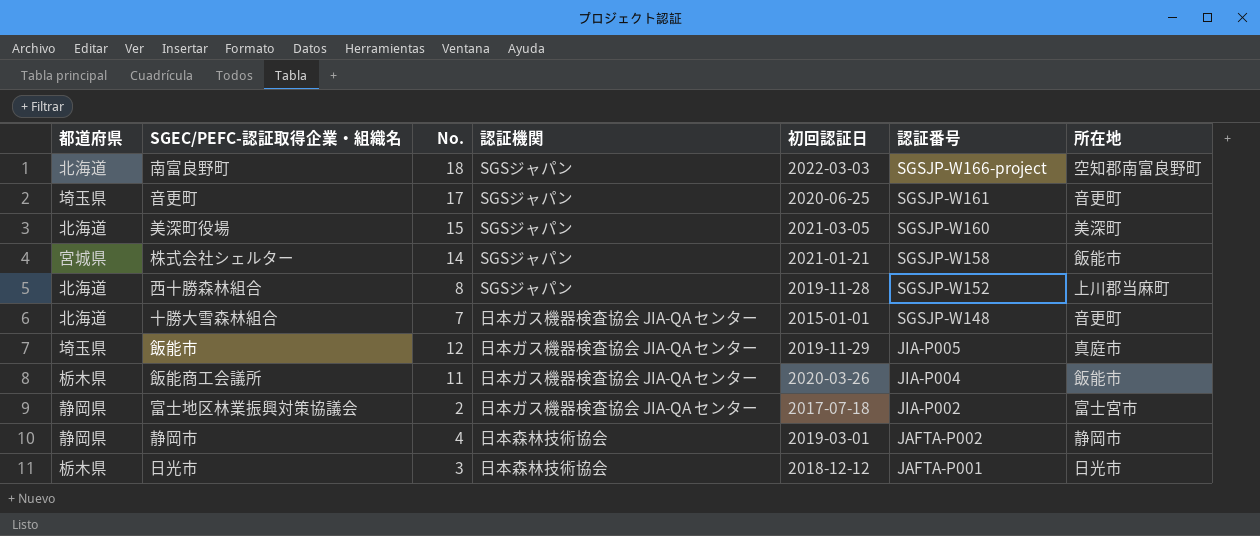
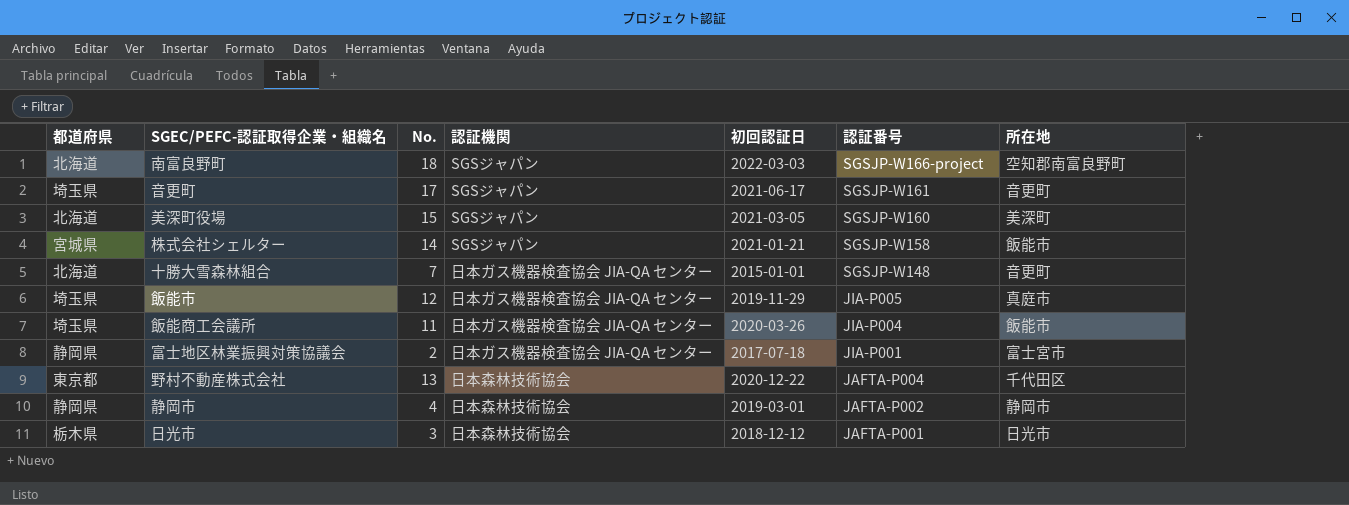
row 西十勝森林組合: 北海道 | 8 | SGSジャパン | 2019-11-28 | SGSJP-W152 | 上川郡当麻町 -> none
音更町 | 初回認証日: 2020-06-25 -> 2021-06-17
飯能商工会議所 | 都道府県: 栃木県 -> 埼玉県
富士地区林業振興対策協議会 | 認証番号: JIA-P002 -> JIA-P001
row 野村不動産株式会社: none -> 東京都 | 13 | 日本森林技術協会 | 2020-12-22 | JAFTA-P004 | 千代田区

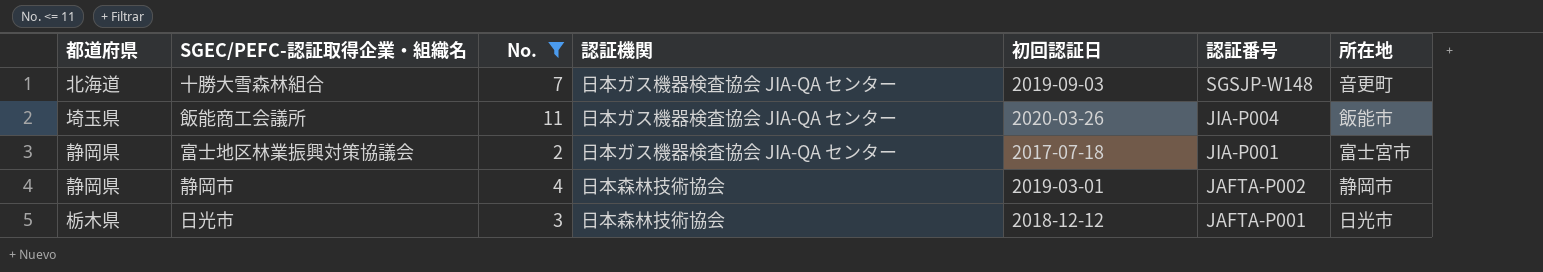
filter: none -> No. <= 11
十勝大雪森林組合 | 初回認証日: 2015-01-01 -> 2019-09-03

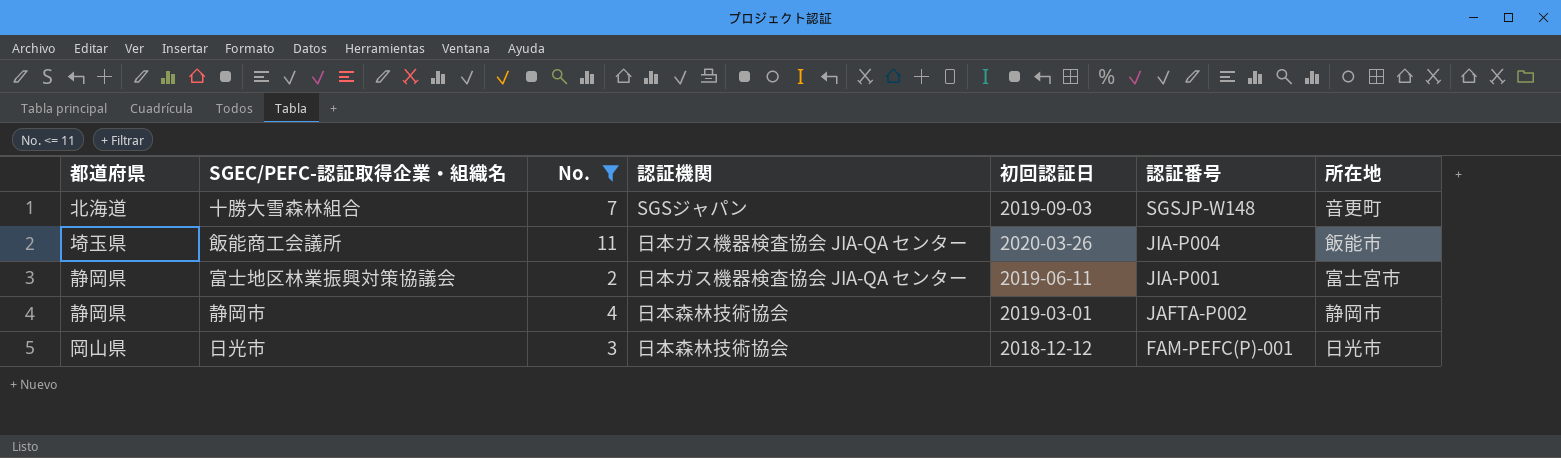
十勝大雪森林組合 | 認証機関: 日本ガス機器検査協会 JIA-QA センター -> SGSジャパン
富士地区林業振興対策協議会 | 初回認証日: 2017-07-18 -> 2019-06-11
日光市 | 都道府県: 栃木県 -> 岡山県
日光市 | 認証番号: JAFTA-P001 -> FAM-PEFC(P)-001

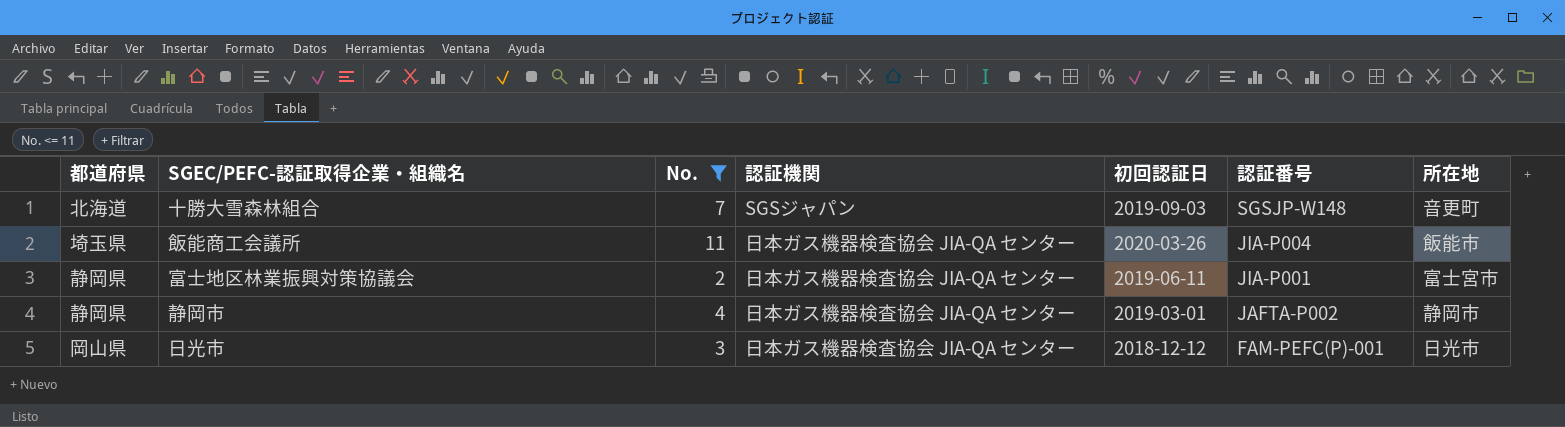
静岡市 | 認証機関: 日本森林技術協会 -> 日本ガス機器検査協会 JIA-QA センター
日光市 | 認証機関: 日本森林技術協会 -> 日本ガス機器検査協会 JIA-QA センター

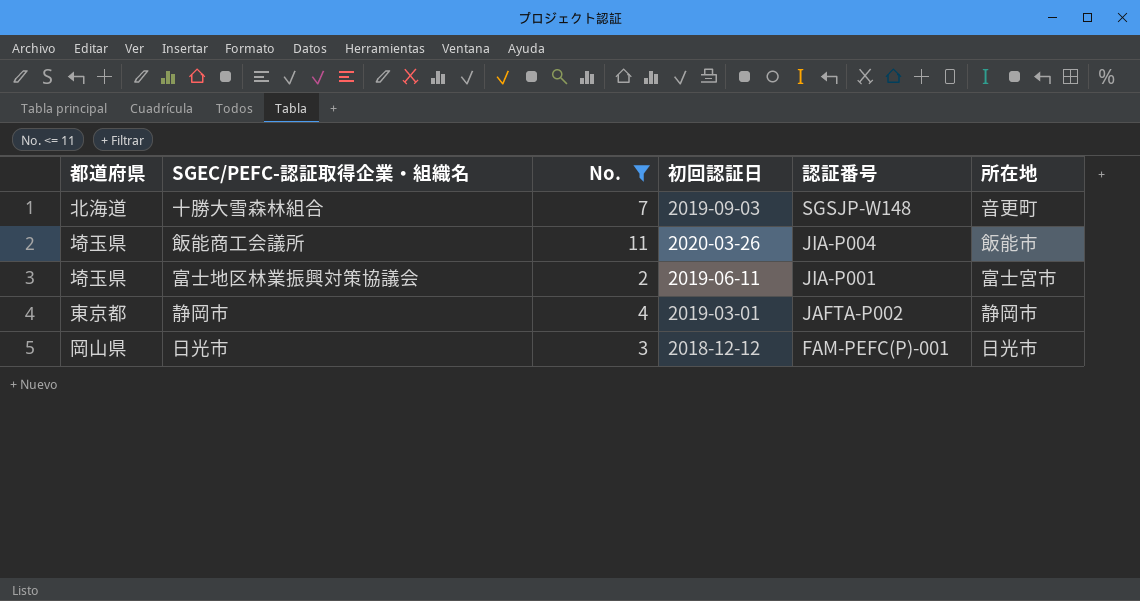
column 認証機関 | position: 4 -> none
富士地区林業振興対策協議会 | 都道府県: 静岡県 -> 埼玉県
静岡市 | 都道府県: 静岡県 -> 東京都

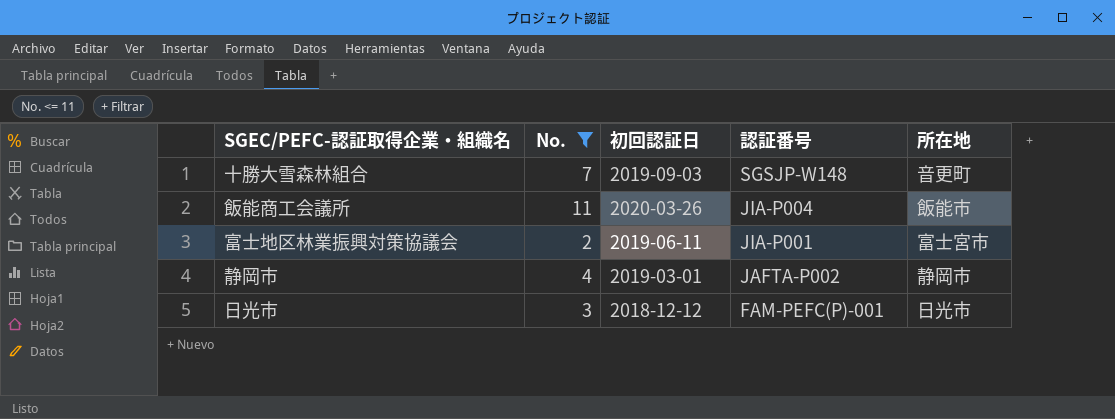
column 都道府県 | position: 1 -> none

